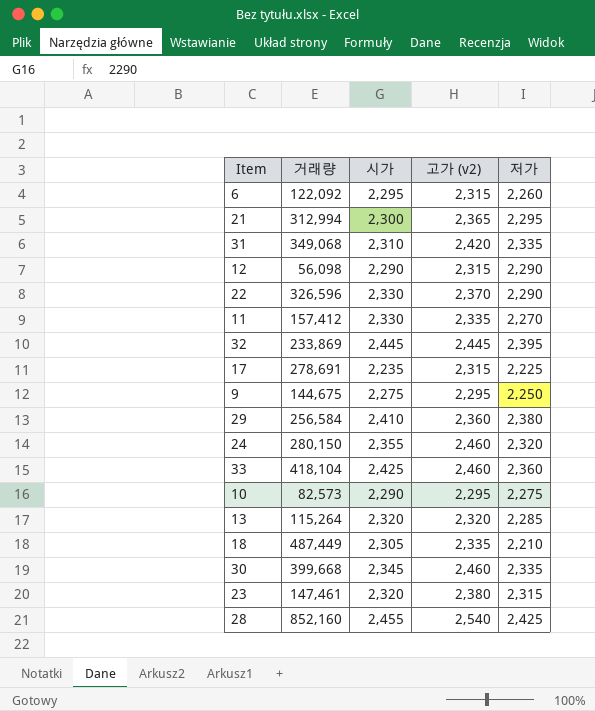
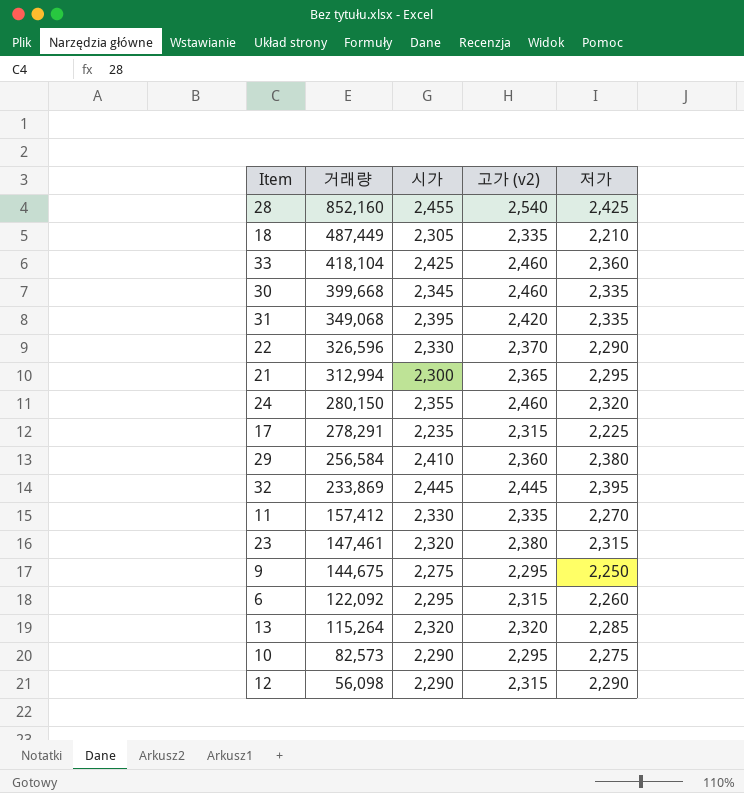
row order: none -> 거래량 descending
31 | 시가: 2,310 -> 2,395
17 | 거래량: 278,691 -> 278,291

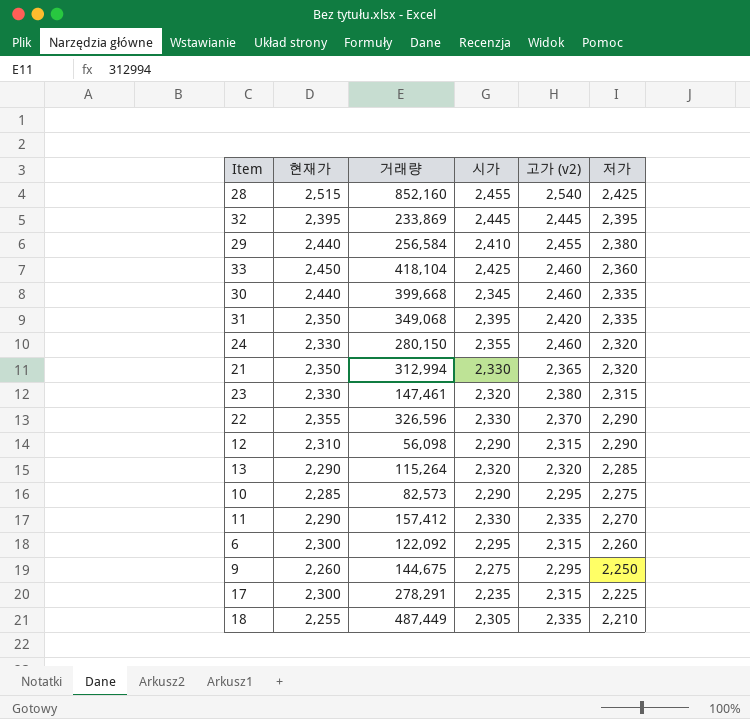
row order: 거래량 descending -> 저가 descending
column 현재가 | position: none -> 2
29 | 고가 (v2): 2,360 -> 2,455
21 | 시가: 2,300 -> 2,330
21 | 저가: 2,295 -> 2,320

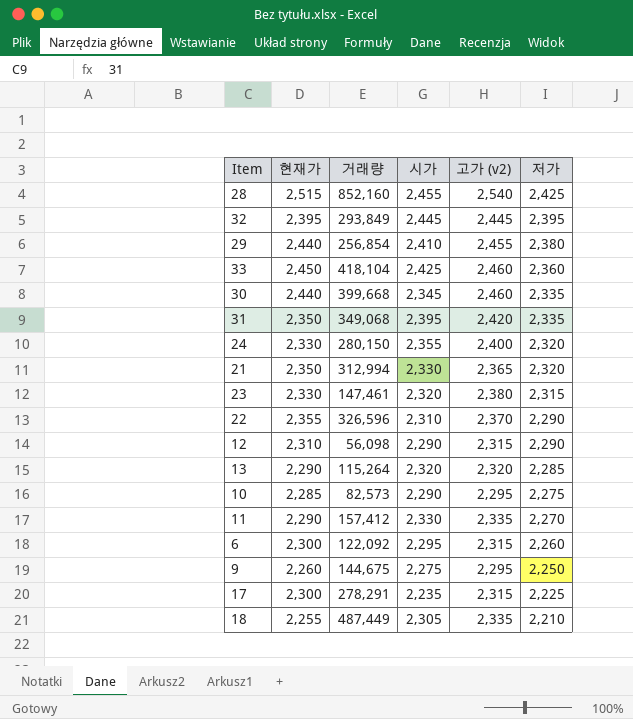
32 | 거래량: 233,869 -> 293,849
29 | 거래량: 256,584 -> 256,854
24 | 고가 (v2): 2,460 -> 2,400
22 | 시가: 2,330 -> 2,310

